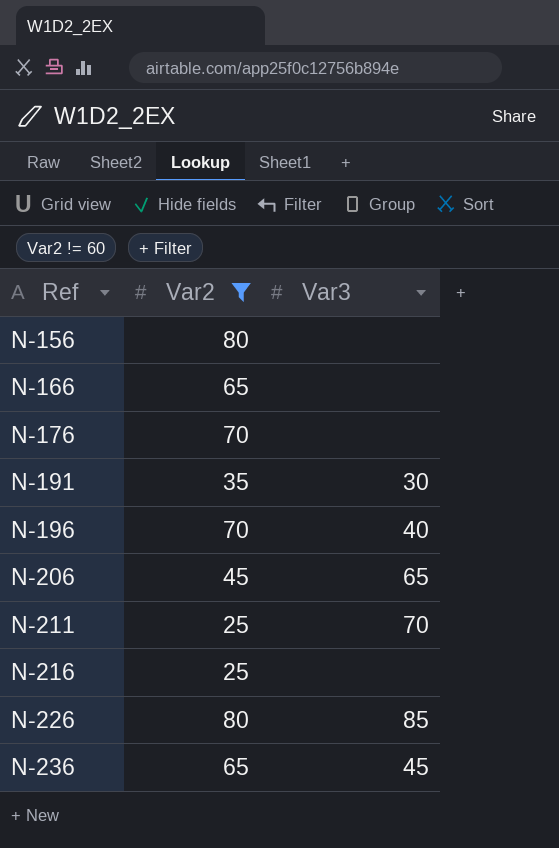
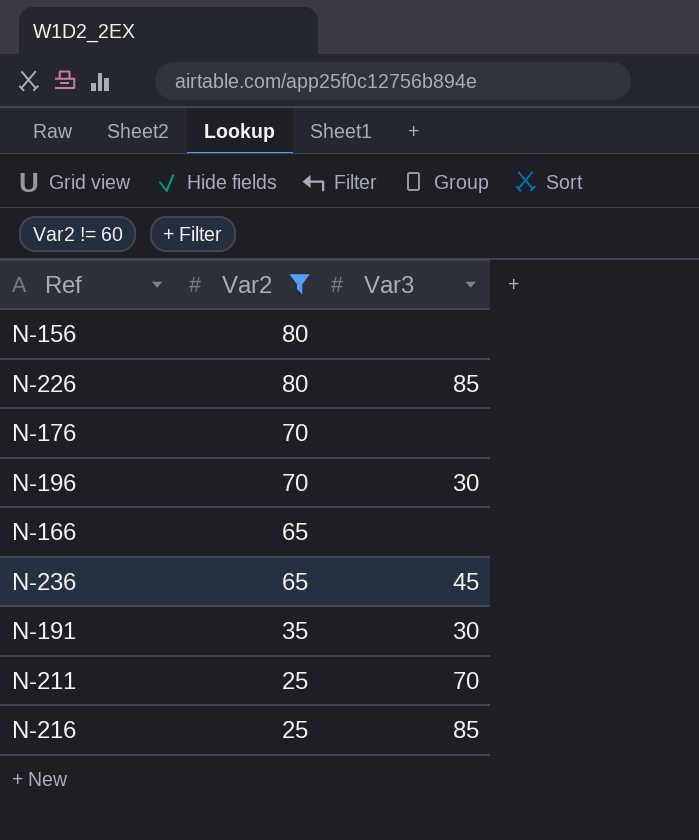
row order: Ref ascending -> Var2 descending
row N-206: 45 | 65 -> none
N-196 | Var3: 40 -> 30
N-216 | Var3: none -> 85

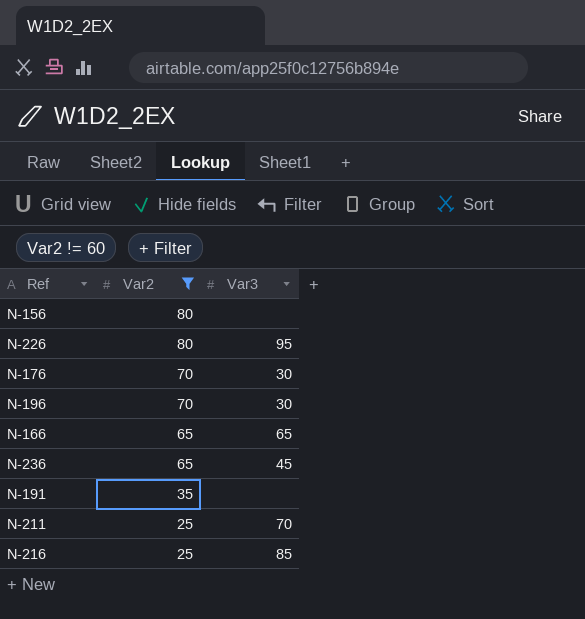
N-226 | Var3: 85 -> 95
N-176 | Var3: none -> 30
N-166 | Var3: none -> 65
N-191 | Var3: 30 -> none

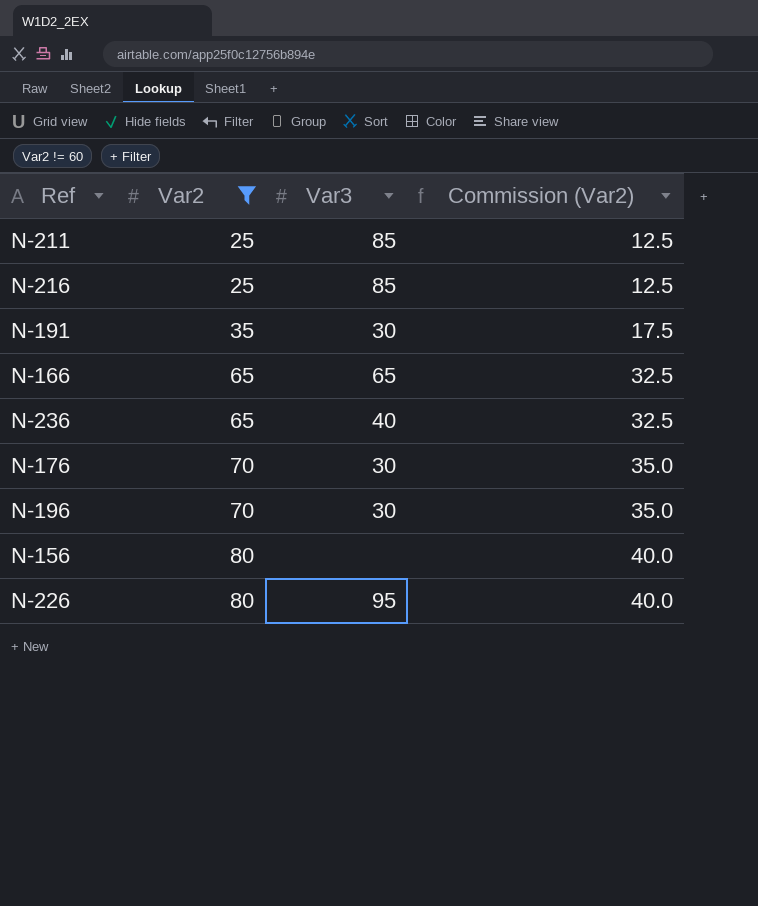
row order: Var2 descending -> Var2 ascending
column Commission (Var2) | formula: none -> [Var2] * 0.5
N-211 | Var3: 70 -> 85
N-191 | Var3: none -> 30
N-236 | Var3: 45 -> 40

